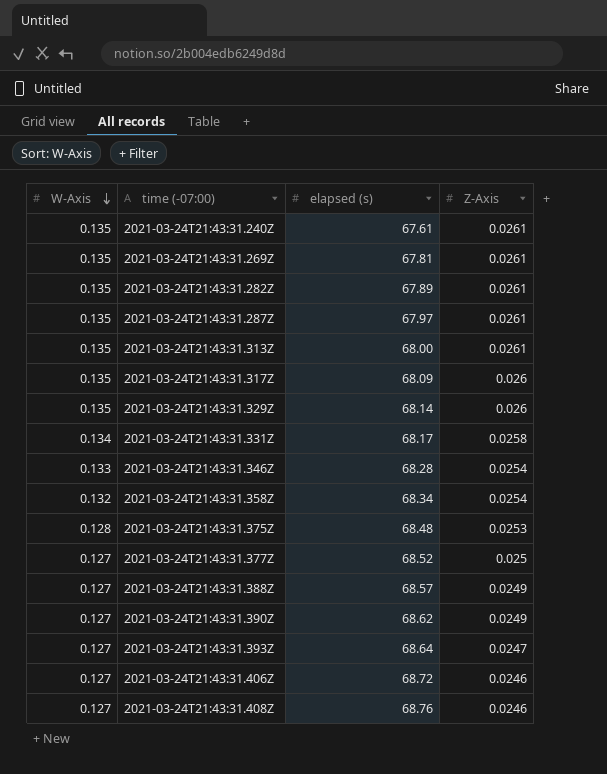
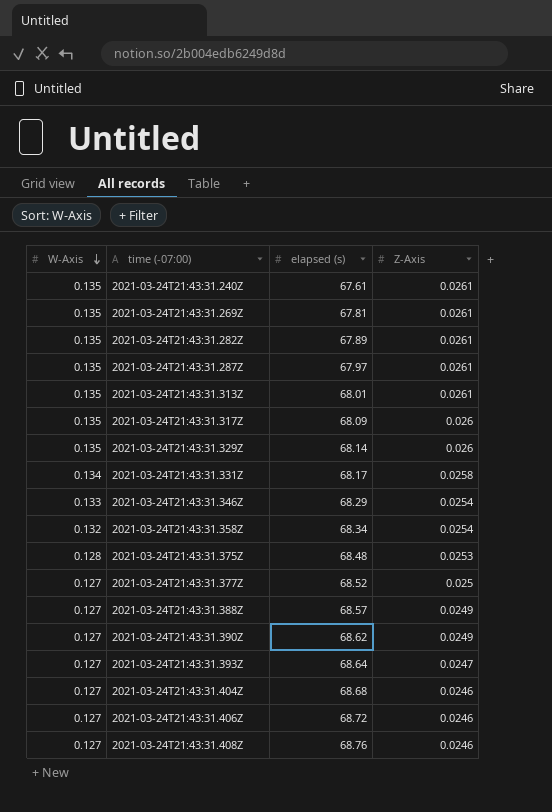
2021-03-24T21:43:31.313Z | elapsed (s): 68.00 -> 68.01
2021-03-24T21:43:31.346Z | elapsed (s): 68.28 -> 68.29
row 2021-03-24T21:43:31.404Z: none -> 0.127 | 68.68 | 0.0246

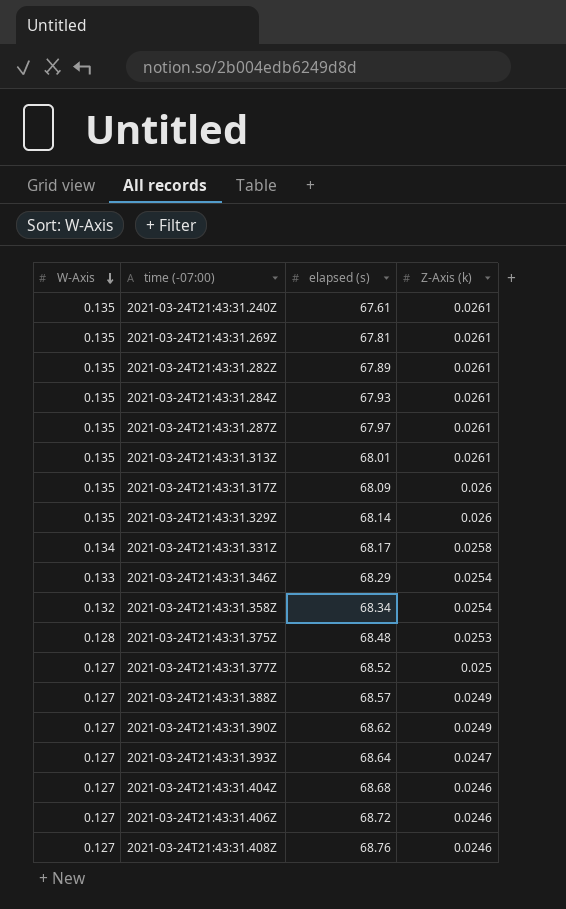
column name: Z-Axis -> Z-Axis (k)
row 2021-03-24T21:43:31.284Z: none -> 0.135 | 67.93 | 0.0261

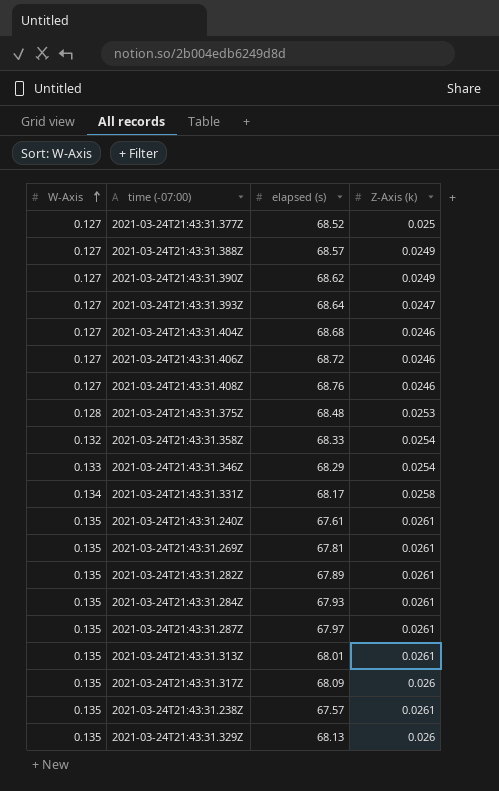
row order: W-Axis descending -> W-Axis ascending
2021-03-24T21:43:31.358Z | elapsed (s): 68.34 -> 68.33
row 2021-03-24T21:43:31.238Z: none -> 0.135 | 67.57 | 0.0261
2021-03-24T21:43:31.329Z | elapsed (s): 68.14 -> 68.13

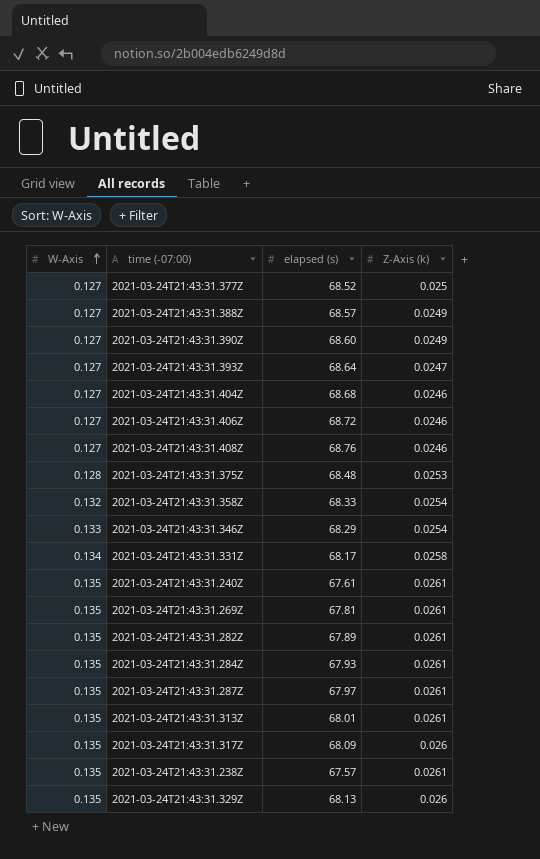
2021-03-24T21:43:31.390Z | elapsed (s): 68.62 -> 68.60

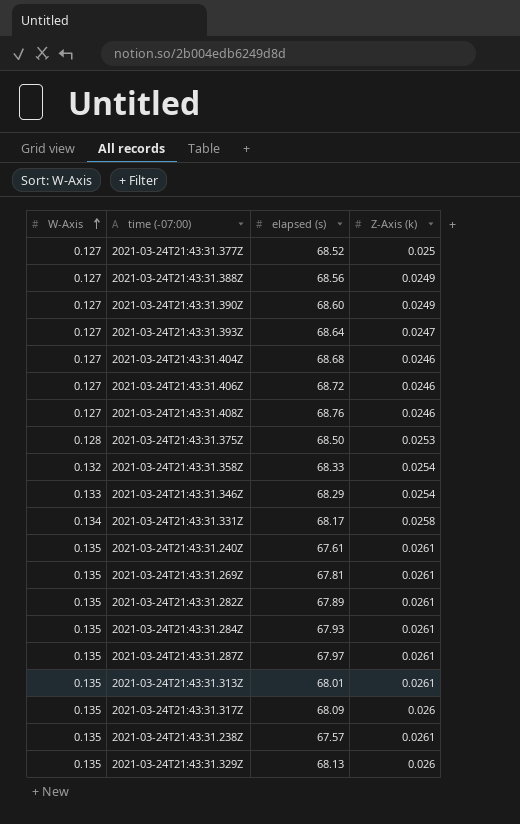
2021-03-24T21:43:31.388Z | elapsed (s): 68.57 -> 68.56
2021-03-24T21:43:31.375Z | elapsed (s): 68.48 -> 68.50

